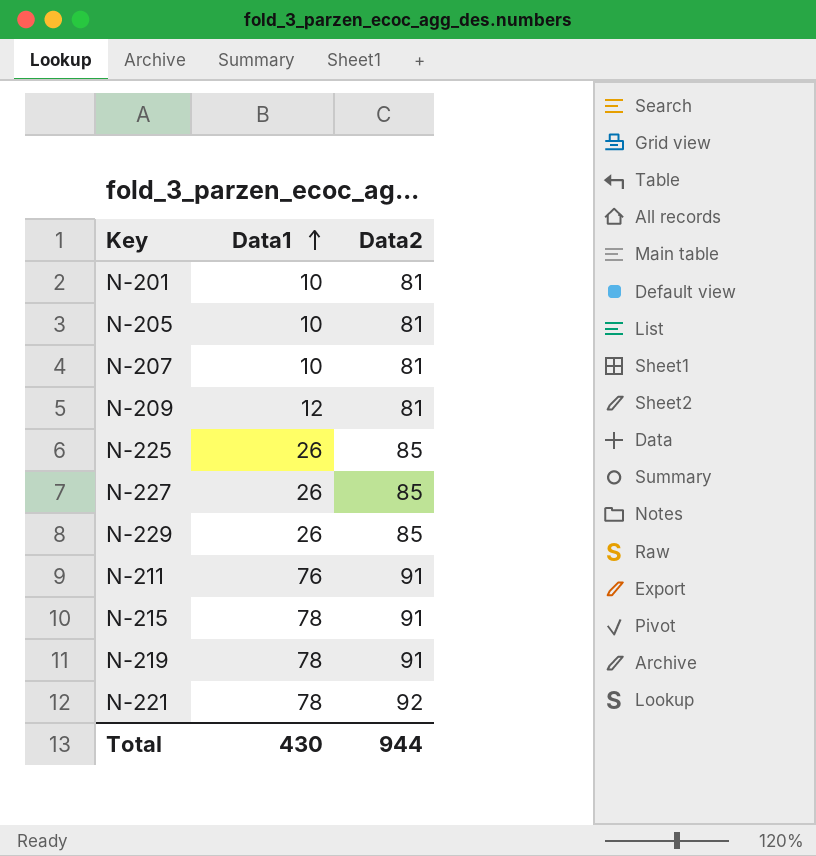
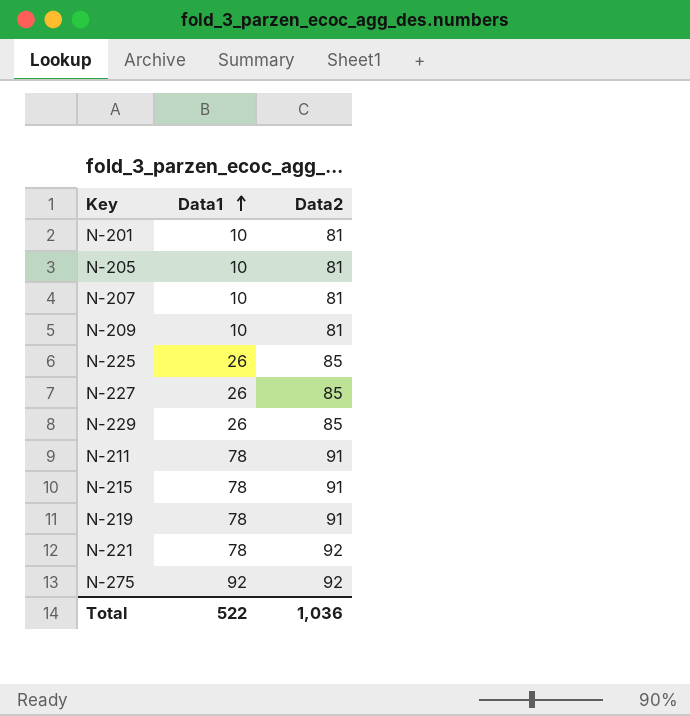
N-209 | Data1: 12 -> 10
N-211 | Data1: 76 -> 78
row N-275: none -> 92 | 92
Total | Data1: 430 -> 522
Total | Data2: 944 -> 1,036

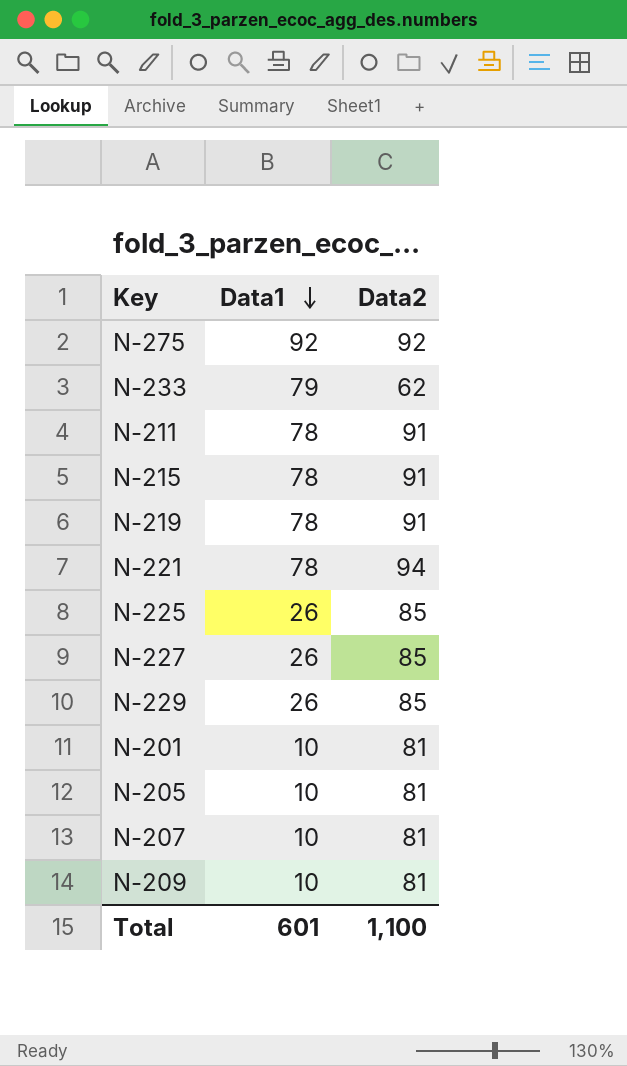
row order: Data1 ascending -> Data1 descending
row N-233: none -> 79 | 62
N-221 | Data2: 92 -> 94
Total | Data1: 522 -> 601
Total | Data2: 1,036 -> 1,100

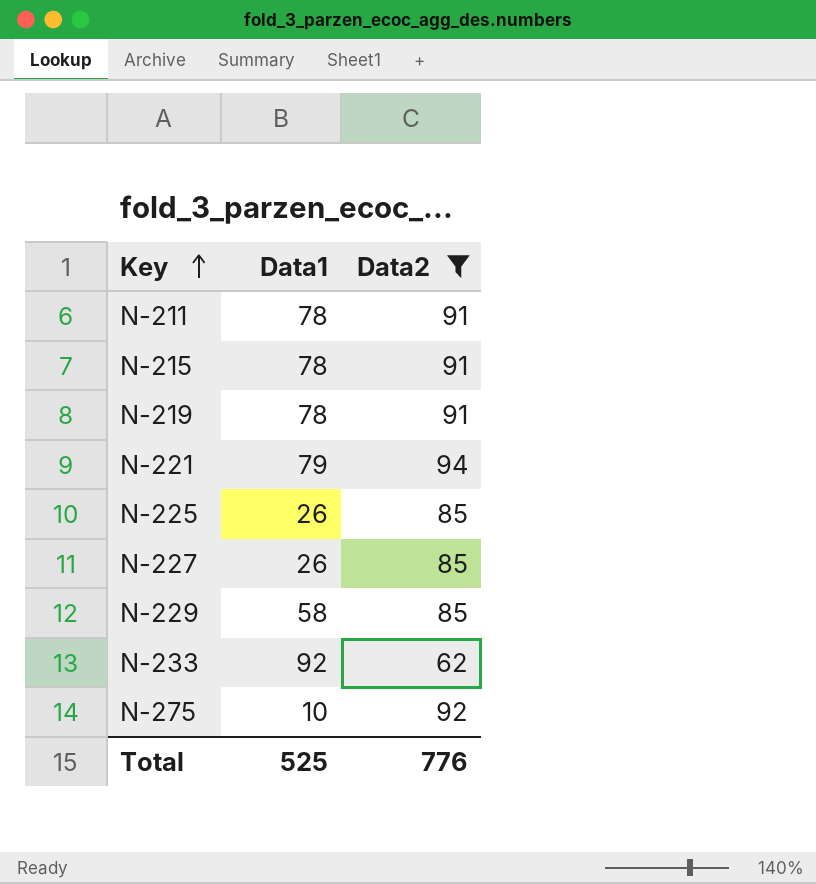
filter: none -> Data2 != 81
row order: Data1 descending -> Key ascending
N-221 | Data1: 78 -> 79
N-229 | Data1: 26 -> 58
N-233 | Data1: 79 -> 92
N-275 | Data1: 92 -> 10
Total | Data1: 601 -> 525
Total | Data2: 1,100 -> 776

